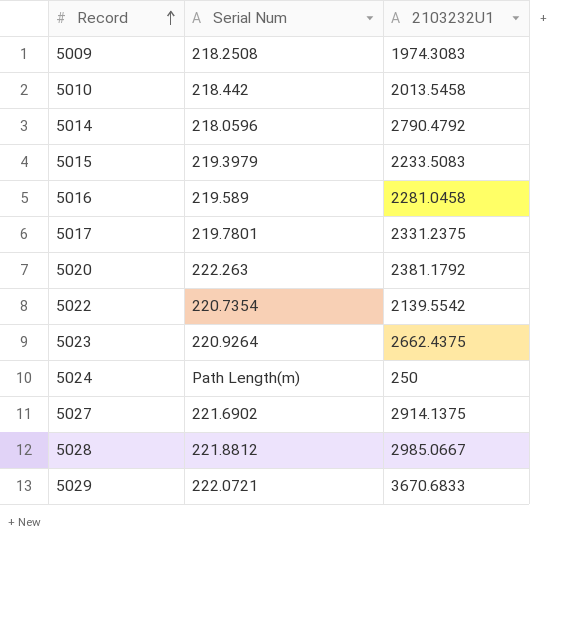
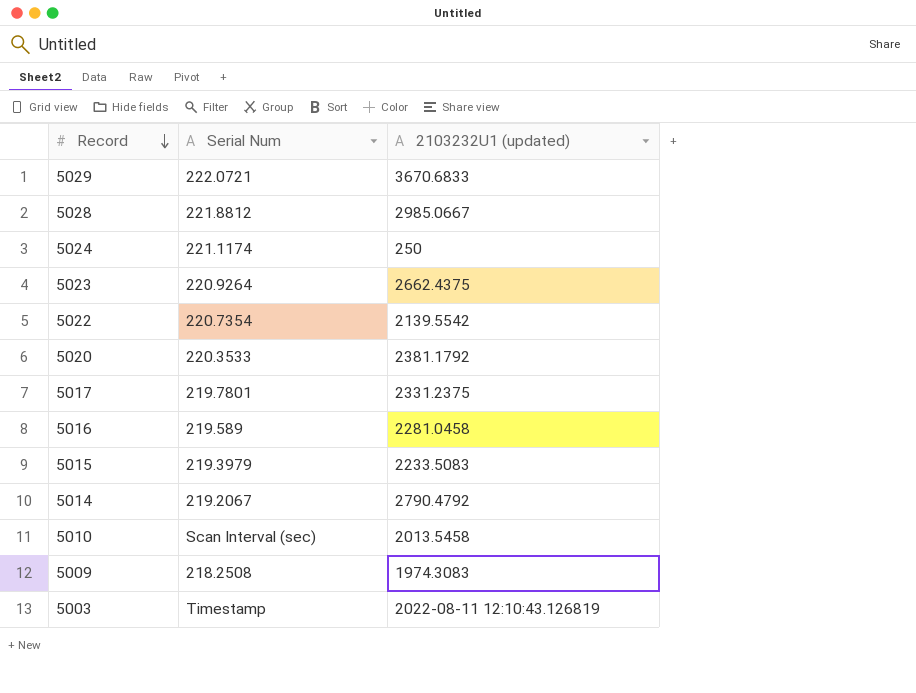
row order: Record ascending -> Record descending
column name: 2103232U1 -> 2103232U1 (updated)
row 5027: 221.6902 | 2914.1375 -> none
5024 | Serial Num: Path Length(m) -> 221.1174
5020 | Serial Num: 222.263 -> 220.3533
5014 | Serial Num: 218.0596 -> 219.2067
5010 | Serial Num: 218.442 -> Scan Interval (sec)
row 5003: none -> Timestamp | 2022-08-11 12:10:43.126819

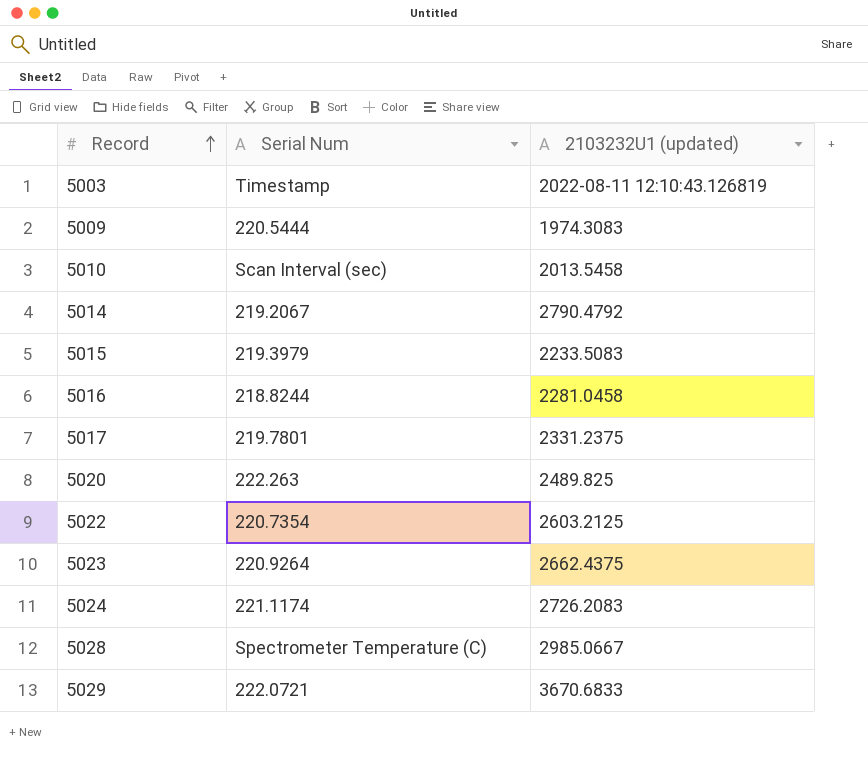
row order: Record descending -> Record ascending
5009 | Serial Num: 218.2508 -> 220.5444
5016 | Serial Num: 219.589 -> 218.8244
5020 | Serial Num: 220.3533 -> 222.263
5020 | 2103232U1 (updated): 2381.1792 -> 2489.825
5022 | 2103232U1 (updated): 2139.5542 -> 2603.2125
5024 | 2103232U1 (updated): 250 -> 2726.2083
5028 | Serial Num: 221.8812 -> Spectrometer Temperature (C)

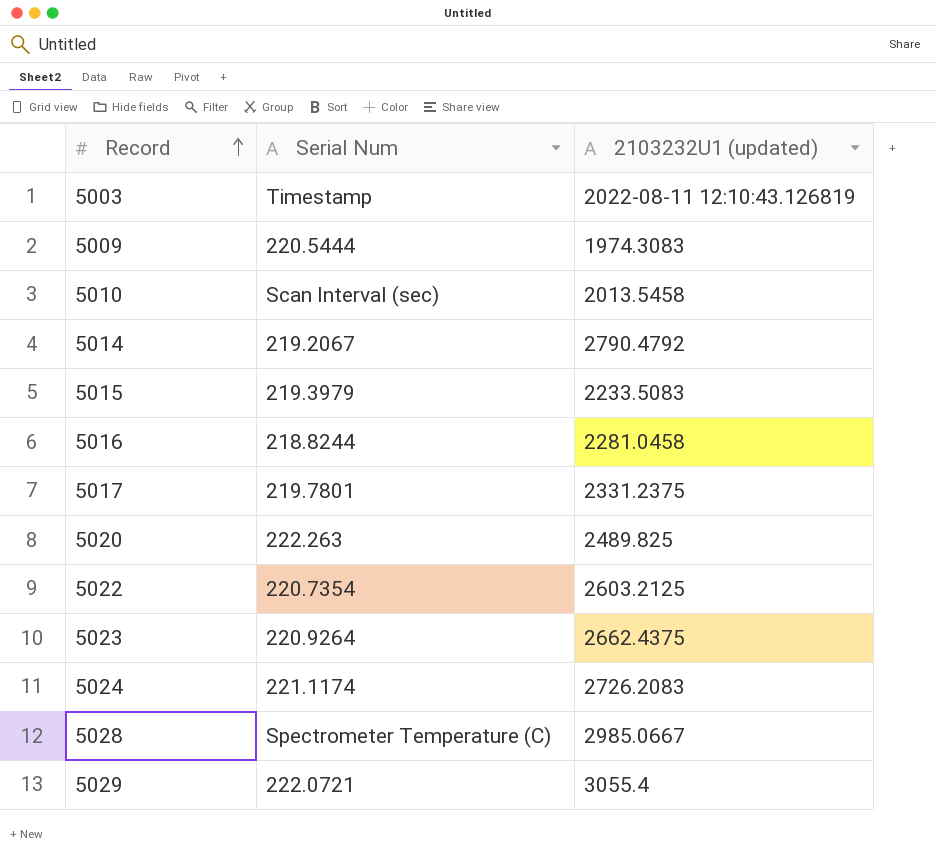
5029 | 2103232U1 (updated): 3670.6833 -> 3055.4

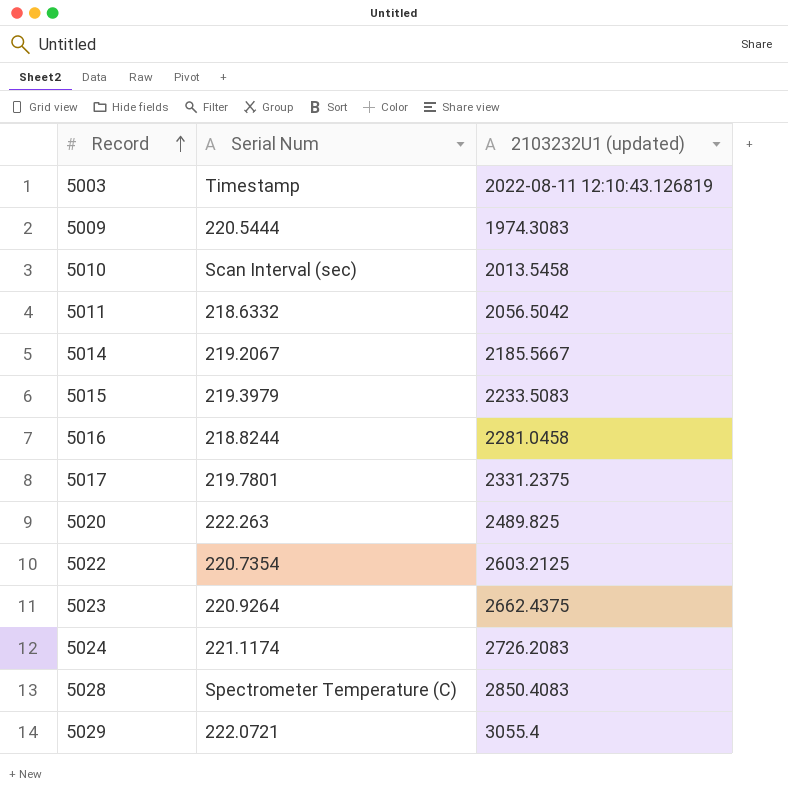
row 5011: none -> 218.6332 | 2056.5042
5014 | 2103232U1 (updated): 2790.4792 -> 2185.5667
5028 | 2103232U1 (updated): 2985.0667 -> 2850.4083

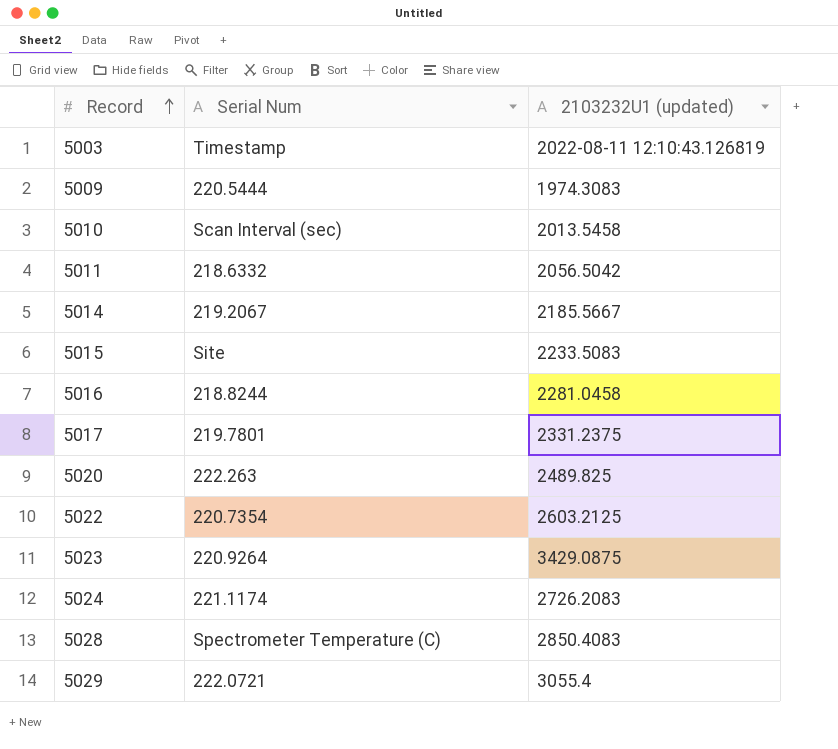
5015 | Serial Num: 219.3979 -> Site
5023 | 2103232U1 (updated): 2662.4375 -> 3429.0875

